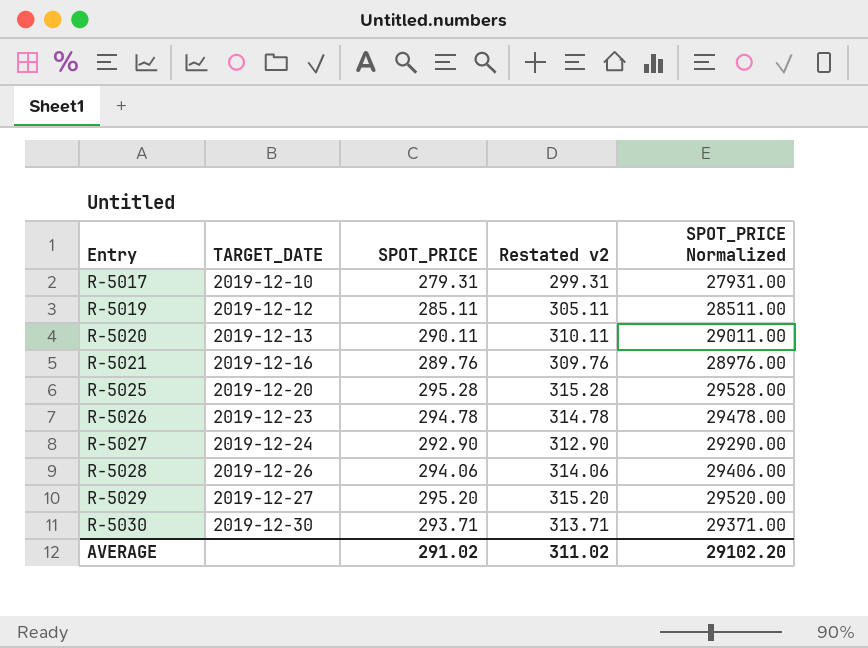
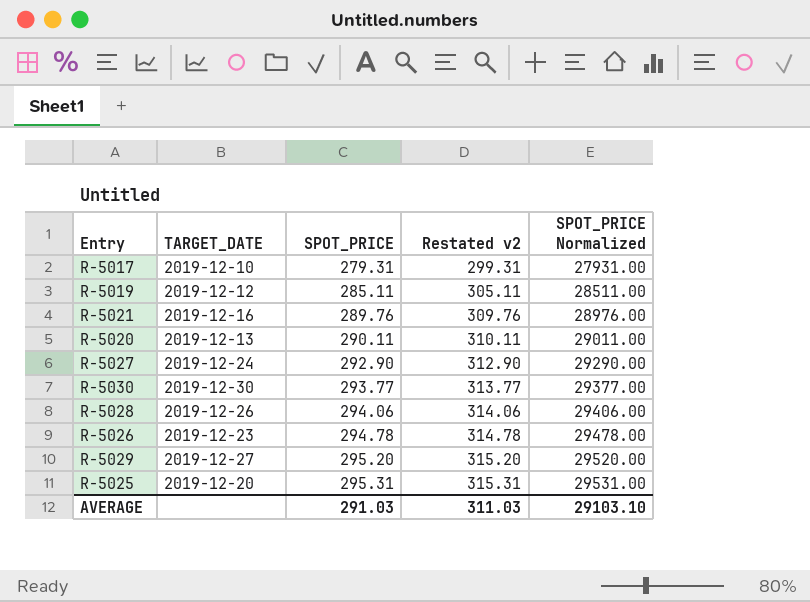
row order: Entry ascending -> SPOT_PRICE ascending
R-5030 | SPOT_PRICE: 293.71 -> 293.77
R-5030 | Restated v2: 313.71 -> 313.77
R-5030 | SPOT_PRICE Normalized: 29371.00 -> 29377.00
R-5025 | SPOT_PRICE: 295.28 -> 295.31
R-5025 | Restated v2: 315.28 -> 315.31
R-5025 | SPOT_PRICE Normalized: 29528.00 -> 29531.00
AVERAGE | SPOT_PRICE: 291.02 -> 291.03
AVERAGE | Restated v2: 311.02 -> 311.03
AVERAGE | SPOT_PRICE Normalized: 29102.20 -> 29103.10

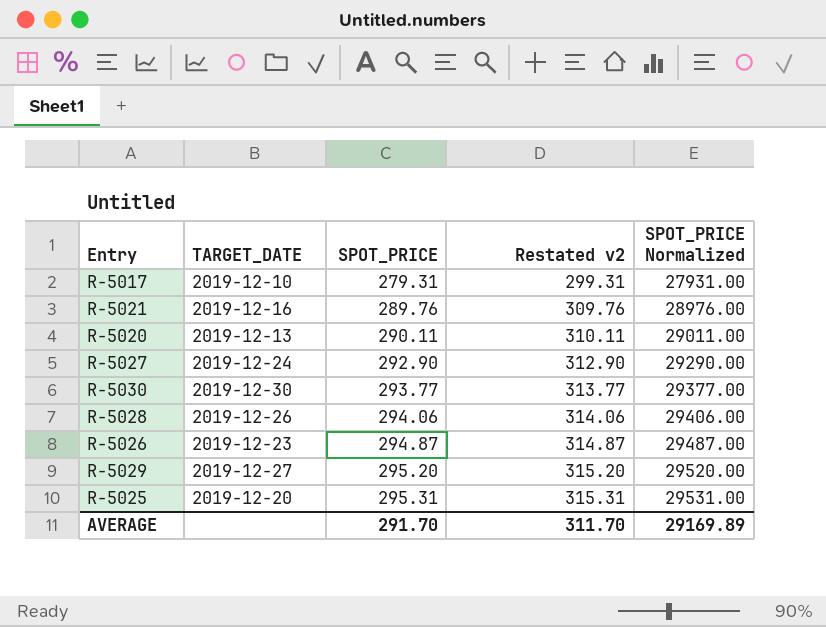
row R-5019: 2019-12-12 | 285.11 | 305.11 | 28511.00 -> none
R-5026 | SPOT_PRICE: 294.78 -> 294.87
R-5026 | Restated v2: 314.78 -> 314.87
R-5026 | SPOT_PRICE Normalized: 29478.00 -> 29487.00
AVERAGE | SPOT_PRICE: 291.03 -> 291.70
AVERAGE | Restated v2: 311.03 -> 311.70
AVERAGE | SPOT_PRICE Normalized: 29103.10 -> 29169.89

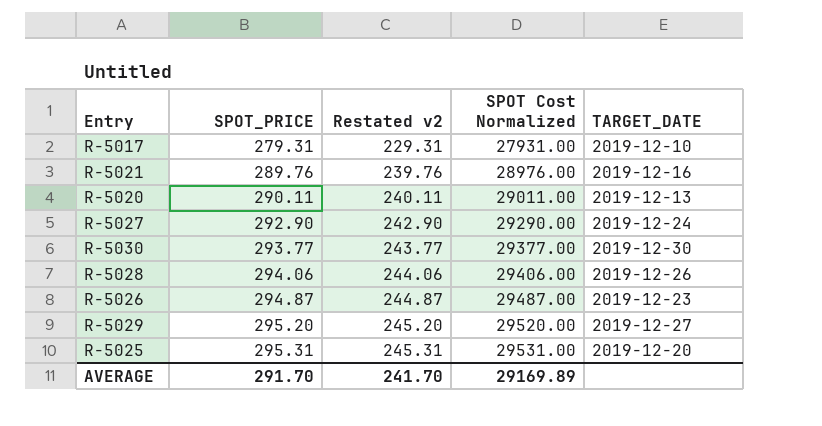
column Restated v2 | formula: [SPOT_PRICE] + 20 -> [SPOT_PRICE] - 50
column name: SPOT_PRICE Normalized -> SPOT Cost Normalized
column TARGET_DATE | position: 2 -> 5
AVERAGE | Restated v2: 311.70 -> 241.70

